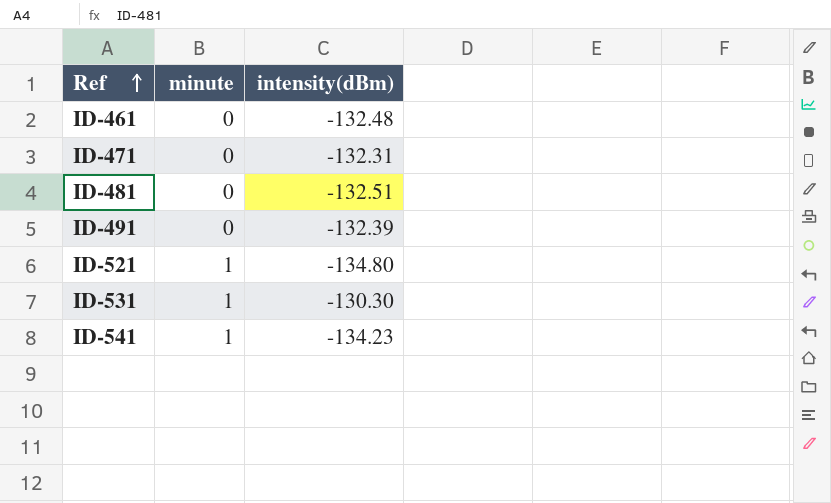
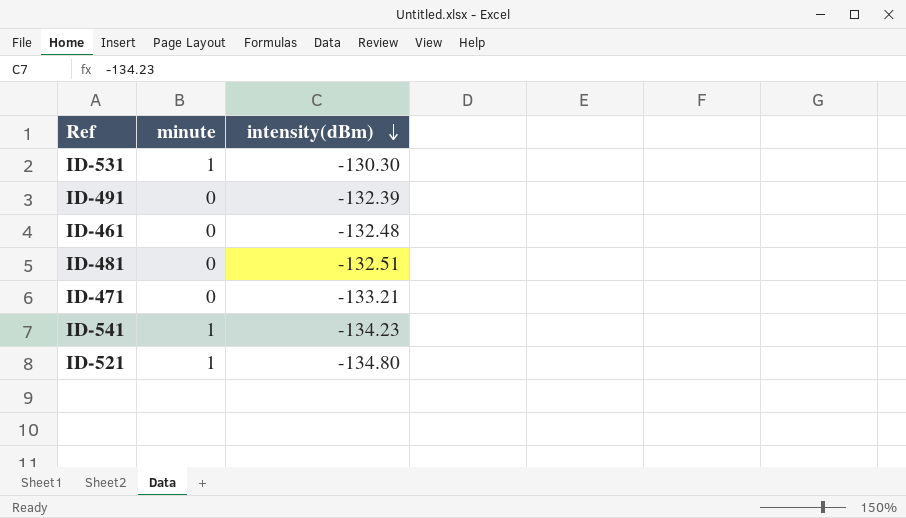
row order: Ref ascending -> intensity(dBm) descending
ID-471 | intensity(dBm): -132.31 -> -133.21

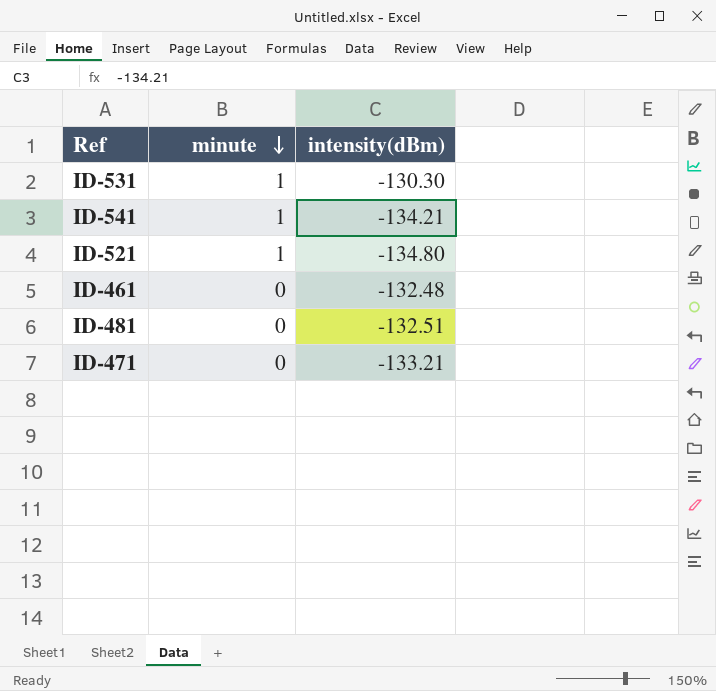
row order: intensity(dBm) descending -> minute descending
row ID-491: 0 | -132.39 -> none
ID-541 | intensity(dBm): -134.23 -> -134.21

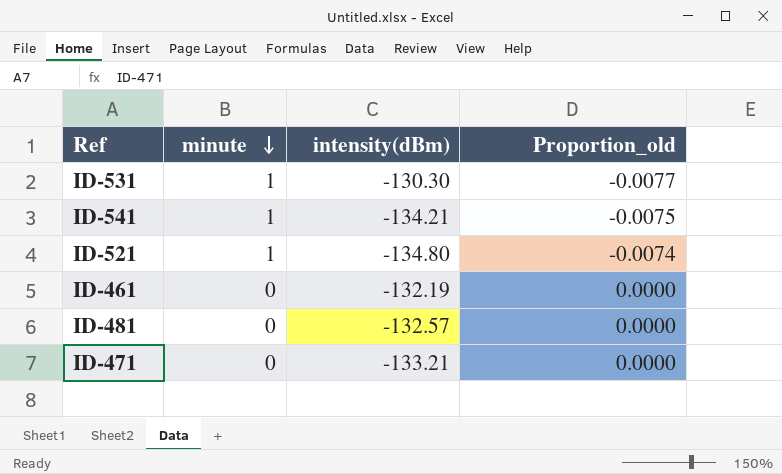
column Proportion_old | formula: none -> [minute] / [intensity(dBm)]
ID-461 | intensity(dBm): -132.48 -> -132.19
ID-481 | intensity(dBm): -132.51 -> -132.57

